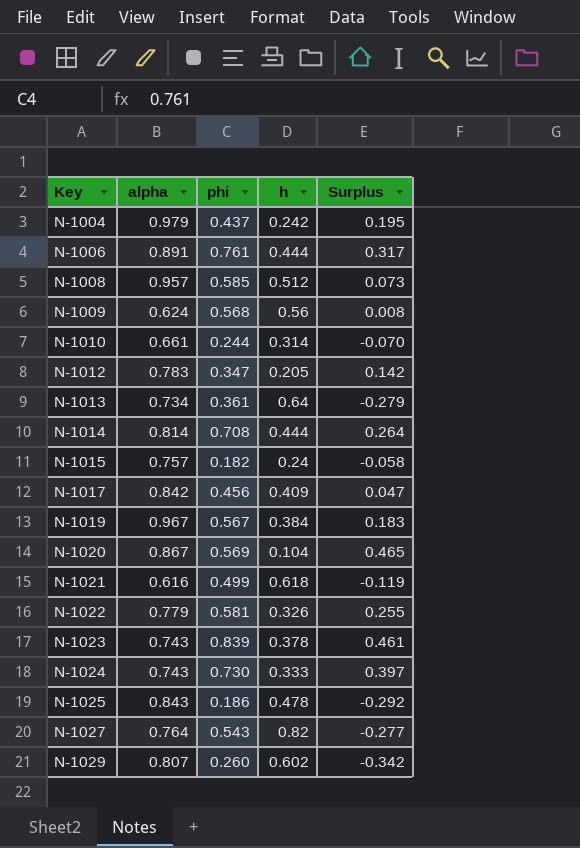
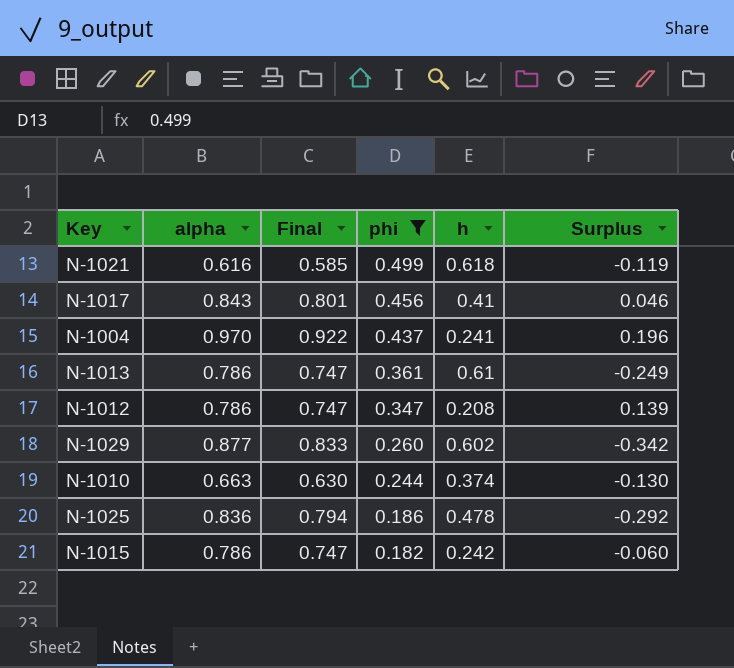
filter: none -> phi <= 0.499
row order: Key ascending -> phi descending
column Final | formula: none -> [alpha] * 0.95
N-1017 | alpha: 0.842 -> 0.843
N-1017 | h: 0.409 -> 0.41
N-1017 | Surplus: 0.047 -> 0.046
N-1004 | alpha: 0.979 -> 0.970
N-1004 | h: 0.242 -> 0.241
N-1004 | Surplus: 0.195 -> 0.196
N-1013 | alpha: 0.734 -> 0.786
N-1013 | h: 0.64 -> 0.61
N-1013 | Surplus: -0.279 -> -0.249
N-1012 | alpha: 0.783 -> 0.786
N-1012 | h: 0.205 -> 0.208
N-1012 | Surplus: 0.142 -> 0.139
N-1029 | alpha: 0.807 -> 0.877
N-1010 | alpha: 0.661 -> 0.663
N-1010 | h: 0.314 -> 0.374
N-1010 | Surplus: -0.070 -> -0.130
N-1025 | alpha: 0.843 -> 0.836
N-1015 | alpha: 0.757 -> 0.786
N-1015 | h: 0.24 -> 0.242
N-1015 | Surplus: -0.058 -> -0.060

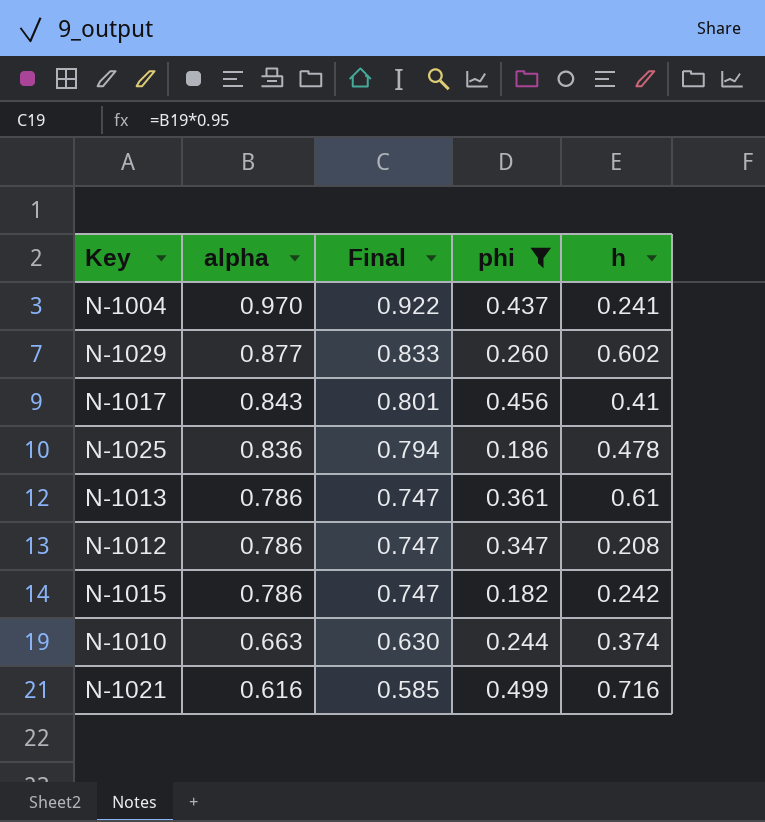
row order: phi descending -> alpha descending
column Surplus | formula: [phi] - [h] -> none
N-1021 | h: 0.618 -> 0.716

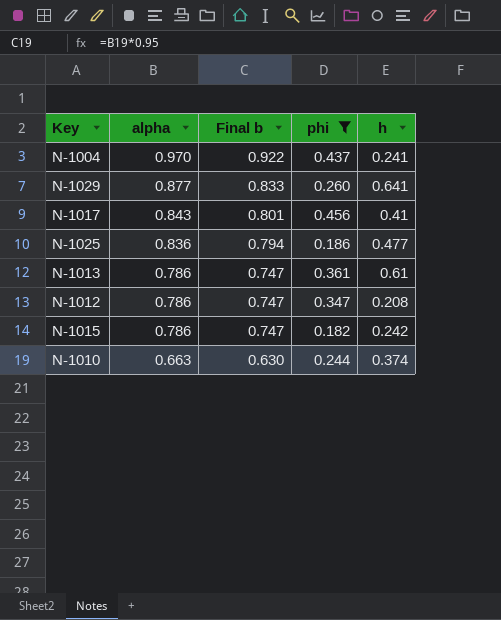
column name: Final -> Final b
row N-1021: 0.616 | 0.585 | 0.499 | 0.716 -> none
N-1029 | h: 0.602 -> 0.641
N-1025 | h: 0.478 -> 0.477

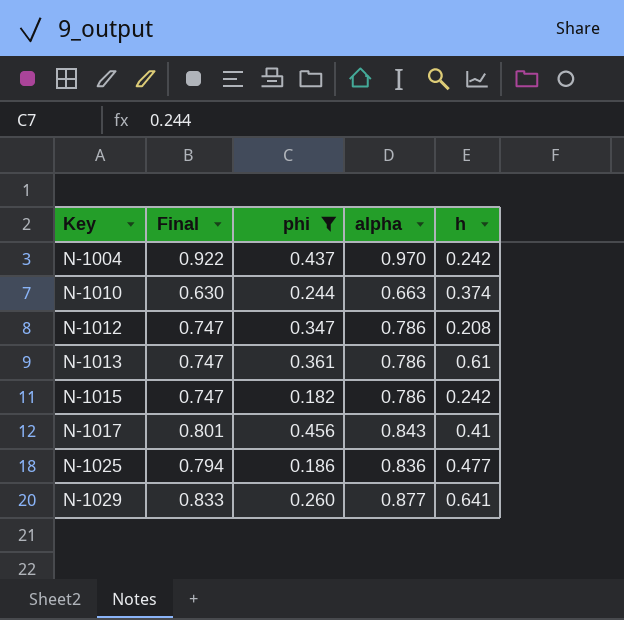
row order: alpha descending -> Key ascending
column name: Final b -> Final
column alpha | position: 2 -> 4
N-1004 | h: 0.241 -> 0.242

